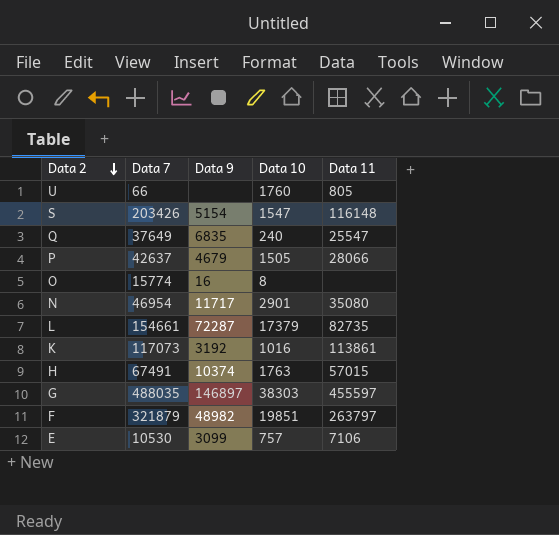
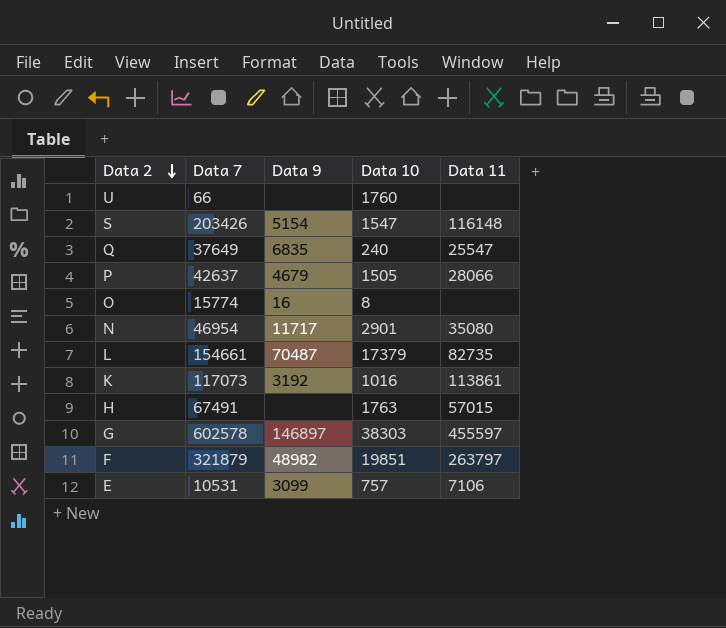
U | Data 11: 805 -> none
L | Data 9: 72287 -> 70487
H | Data 9: 10374 -> none
G | Data 7: 488035 -> 602578
E | Data 7: 10530 -> 10531

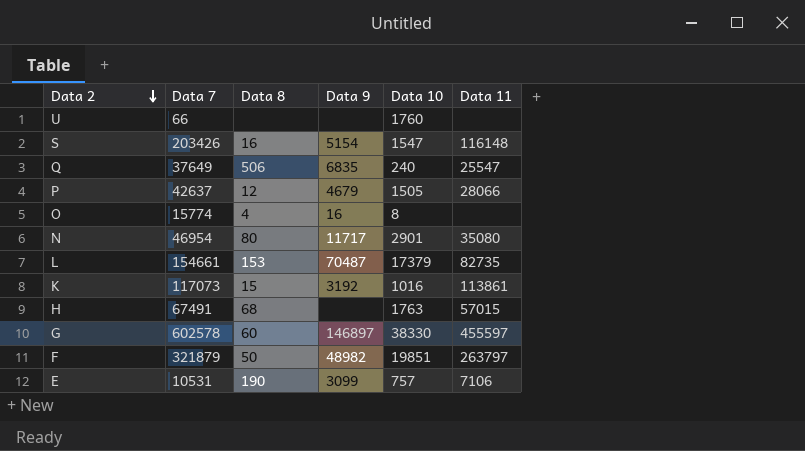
column Data 8 | position: none -> 3
G | Data 10: 38303 -> 38330

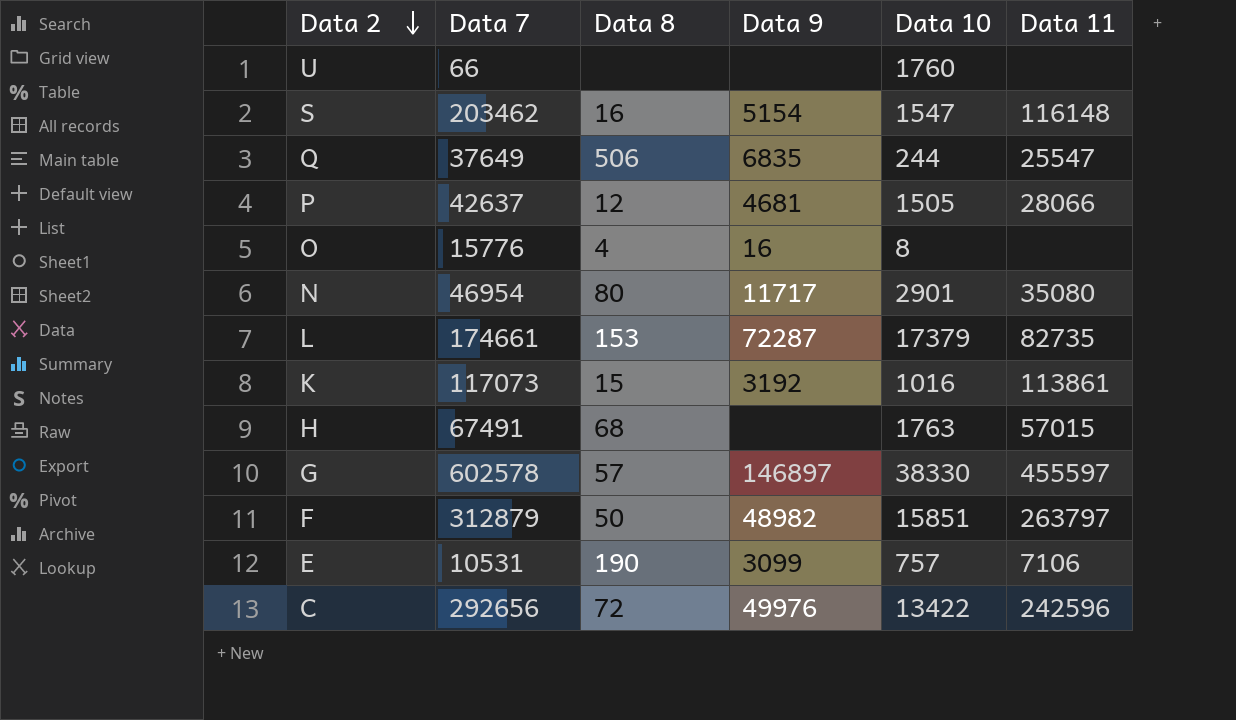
S | Data 7: 203426 -> 203462
Q | Data 10: 240 -> 244
P | Data 9: 4679 -> 4681
O | Data 7: 15774 -> 15776
L | Data 7: 154661 -> 174661
L | Data 9: 70487 -> 72287
G | Data 8: 60 -> 57
F | Data 7: 321879 -> 312879
F | Data 10: 19851 -> 15851
row C: none -> 292656 | 72 | 49976 | 13422 | 242596

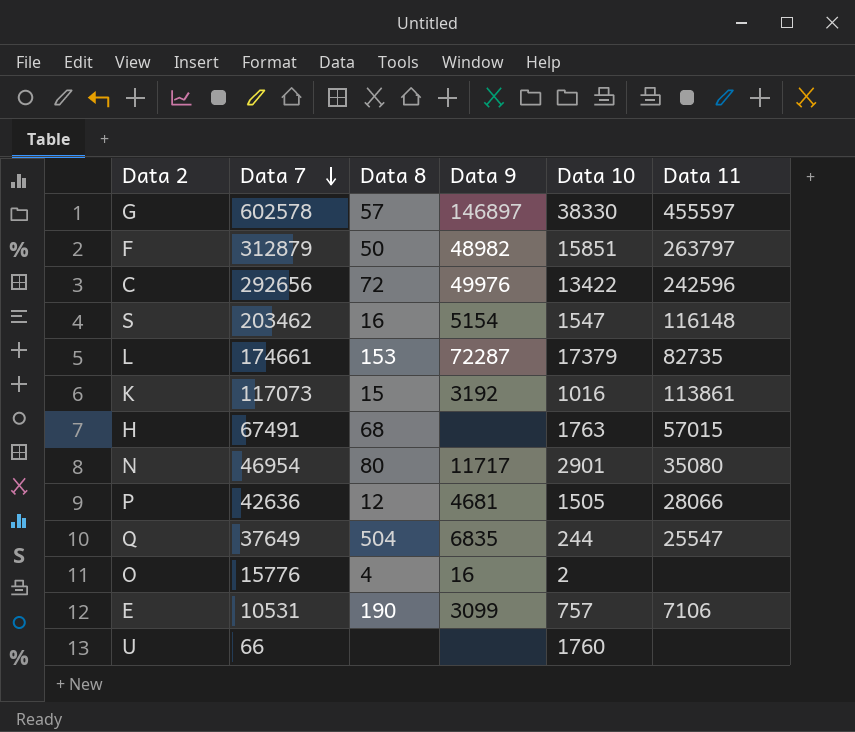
row order: Data 2 descending -> Data 7 descending
P | Data 7: 42637 -> 42636
Q | Data 8: 506 -> 504
O | Data 10: 8 -> 2

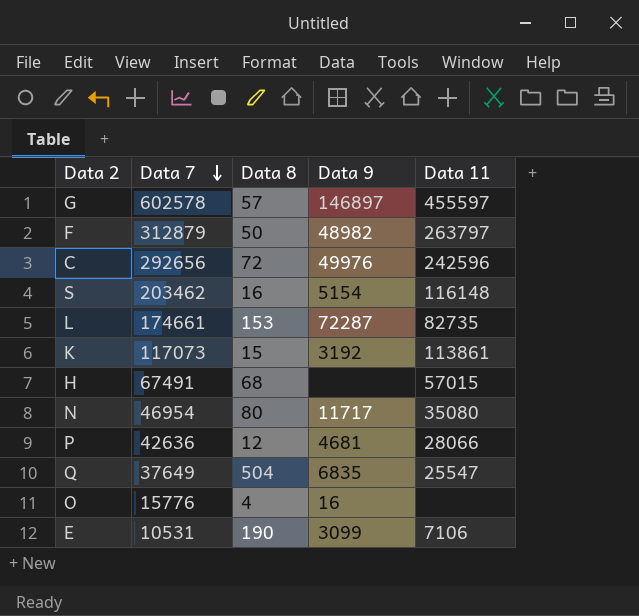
column Data 10 | position: 5 -> none
row U: 66 | none | none | 1760 | none -> none

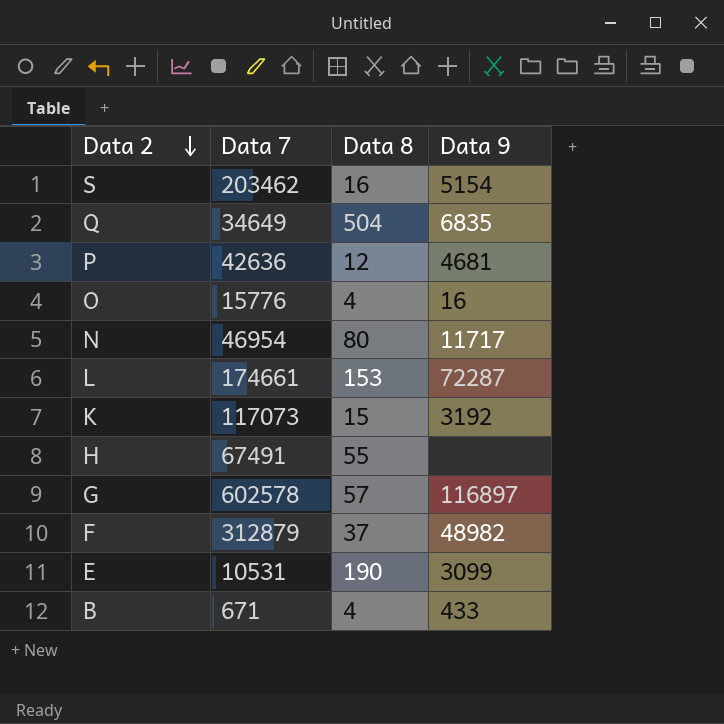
row order: Data 7 descending -> Data 2 descending
column Data 11 | position: 5 -> none
row C: 292656 | 72 | 49976 | 242596 -> none
Q | Data 7: 37649 -> 34649
H | Data 8: 68 -> 55
G | Data 9: 146897 -> 116897
F | Data 8: 50 -> 37
row B: none -> 671 | 4 | 433

